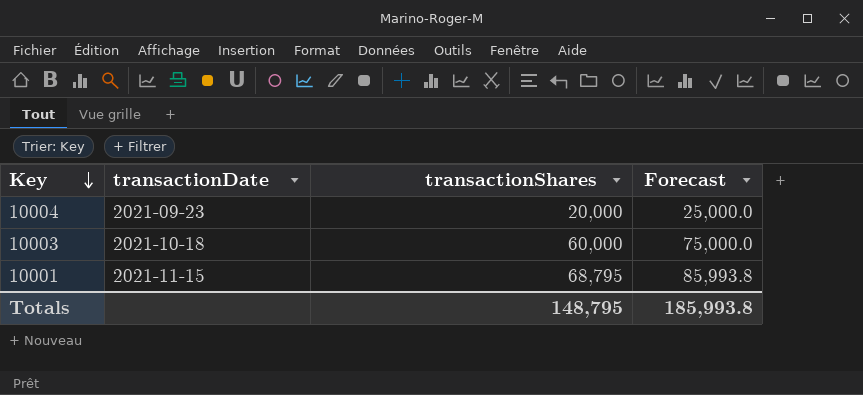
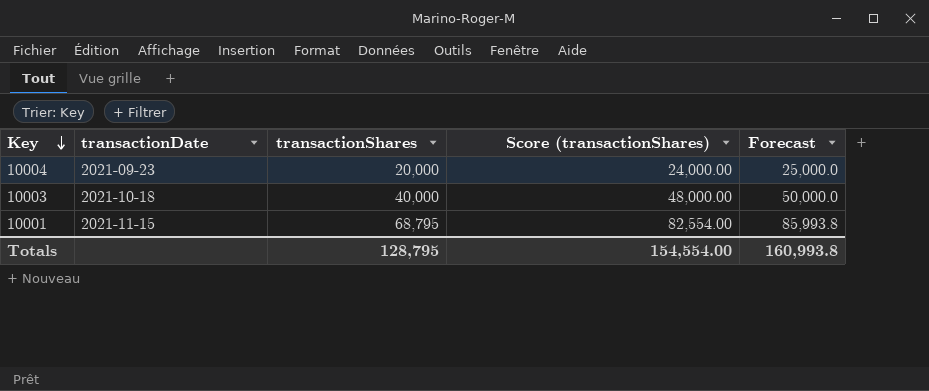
column Score (transactionShares) | formula: none -> [transactionShares] * 1.2
10003 | transactionShares: 60,000 -> 40,000
10003 | Forecast: 75,000.0 -> 50,000.0
Totals | transactionShares: 148,795 -> 128,795
Totals | Forecast: 185,993.8 -> 160,993.8

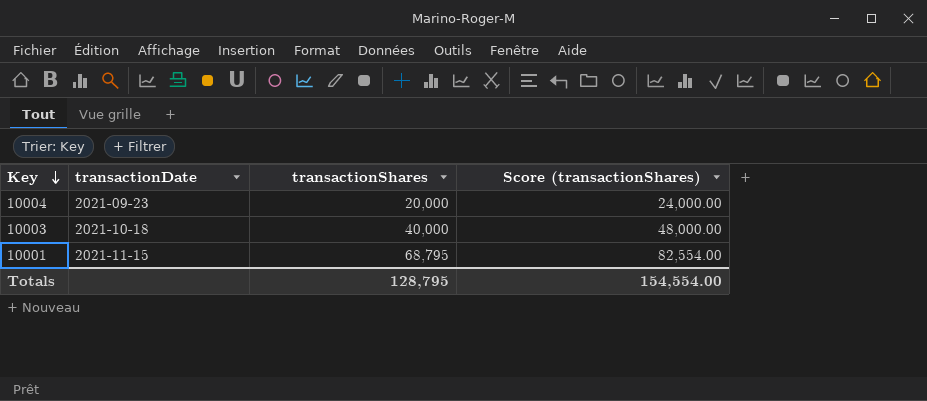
column Forecast | formula: [transactionShares] * 1.25 -> none

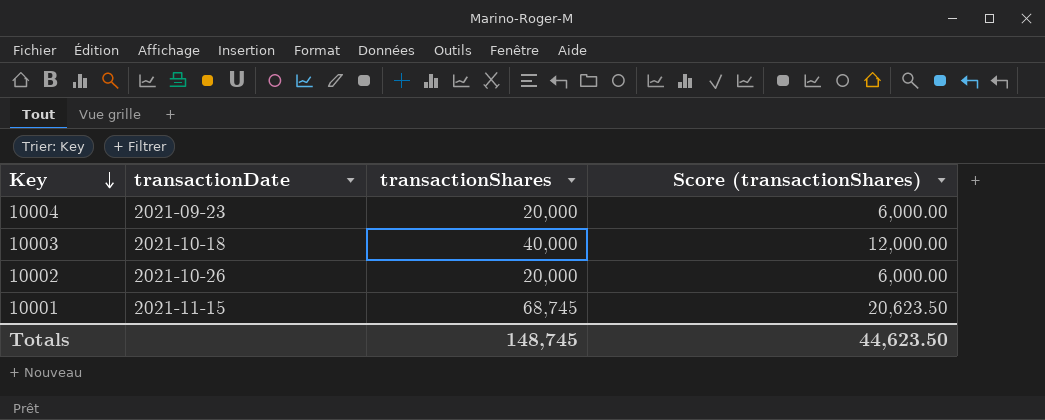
column Score (transactionShares) | formula: [transactionShares] * 1.2 -> [transactionShares] * 0.3
row 10002: none -> 2021-10-26 | 20,000 | 6,000.00
10001 | transactionShares: 68,795 -> 68,745
Totals | transactionShares: 128,795 -> 148,745
Totals | Score (transactionShares): 154,554.00 -> 44,623.50

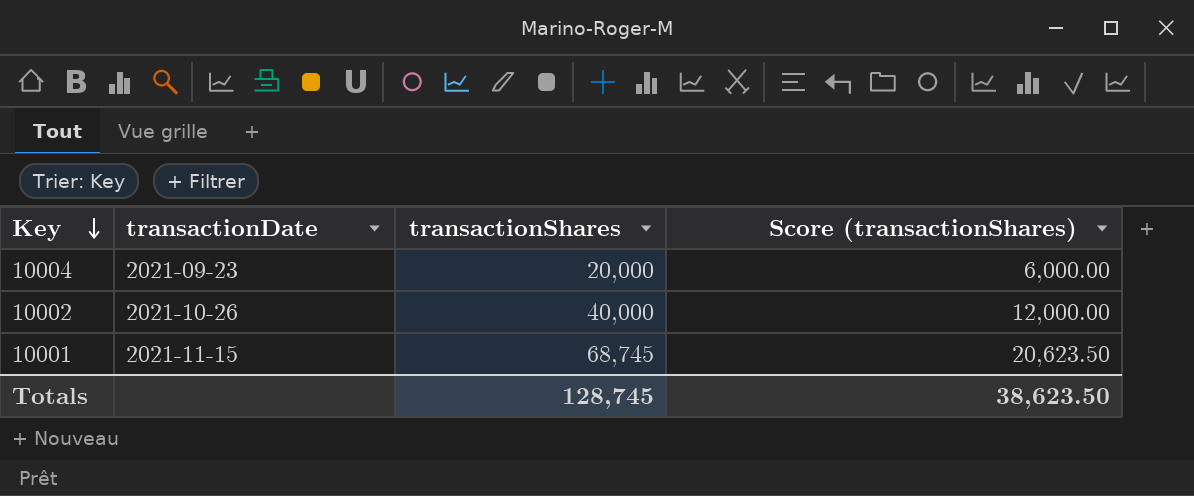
row 10003: 2021-10-18 | 40,000 | 12,000.00 -> none
10002 | transactionShares: 20,000 -> 40,000
10002 | Score (transactionShares): 6,000.00 -> 12,000.00
Totals | transactionShares: 148,745 -> 128,745
Totals | Score (transactionShares): 44,623.50 -> 38,623.50

